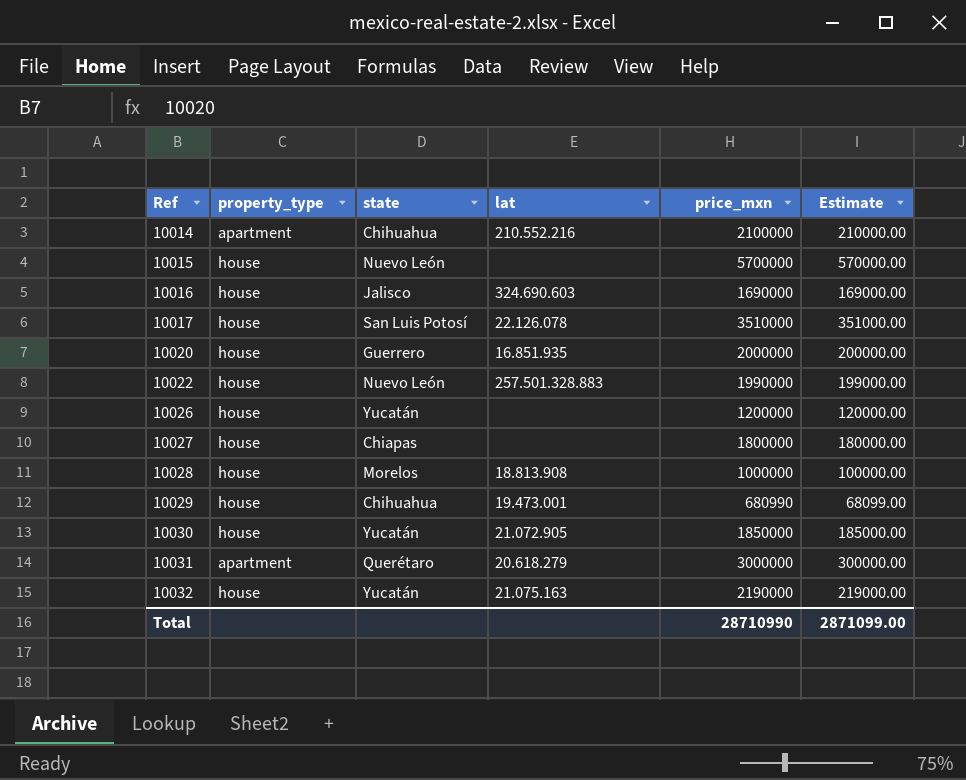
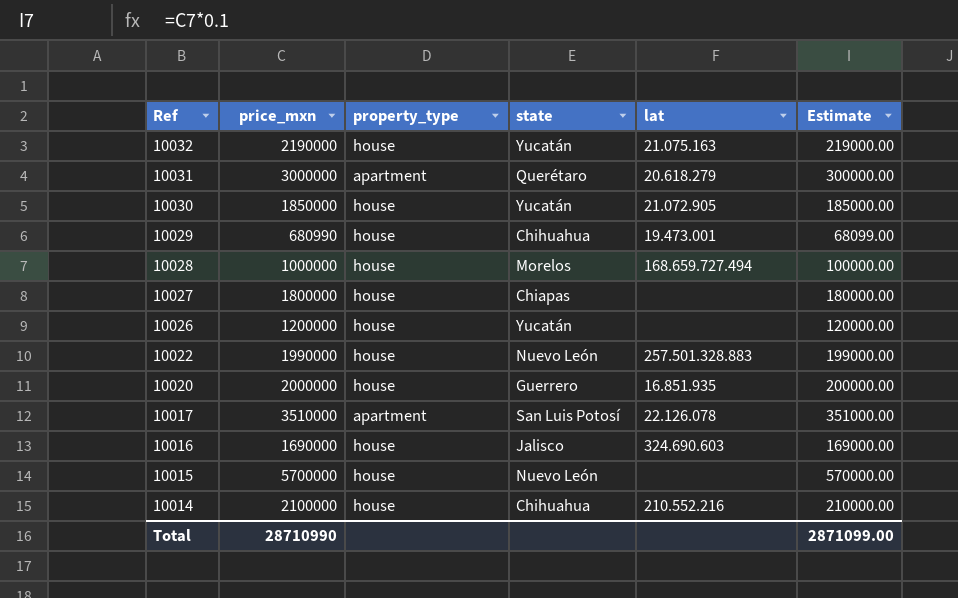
row order: Ref ascending -> Ref descending
column price_mxn | position: 5 -> 2
10028 | lat: 18.813.908 -> 168.659.727.494
10017 | property_type: house -> apartment
10014 | property_type: apartment -> house

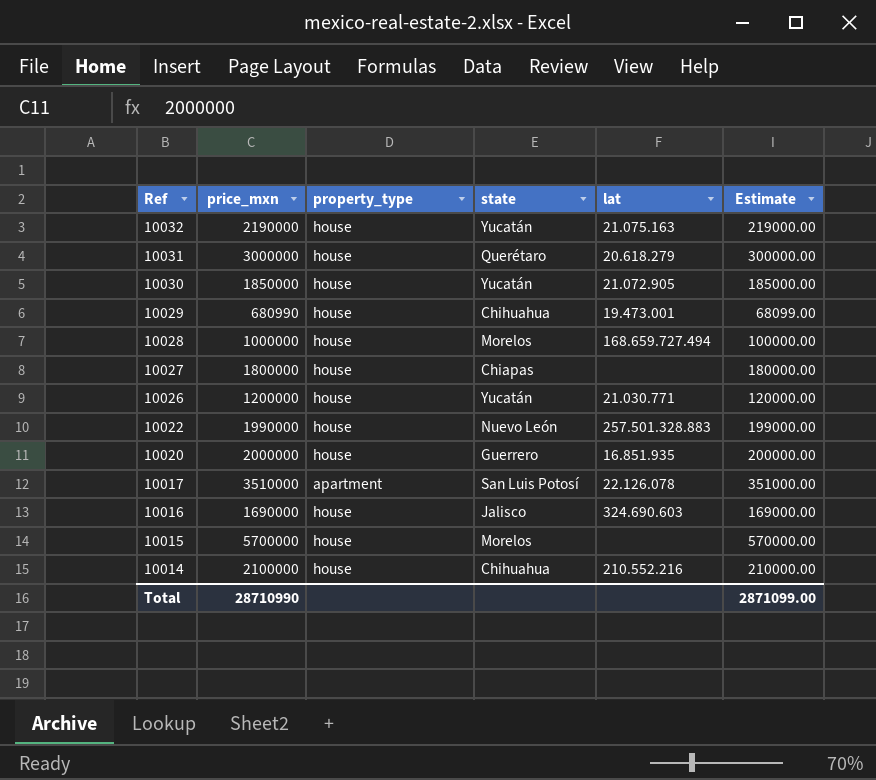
10031 | property_type: apartment -> house
10026 | lat: none -> 21.030.771
10015 | state: Nuevo León -> Morelos

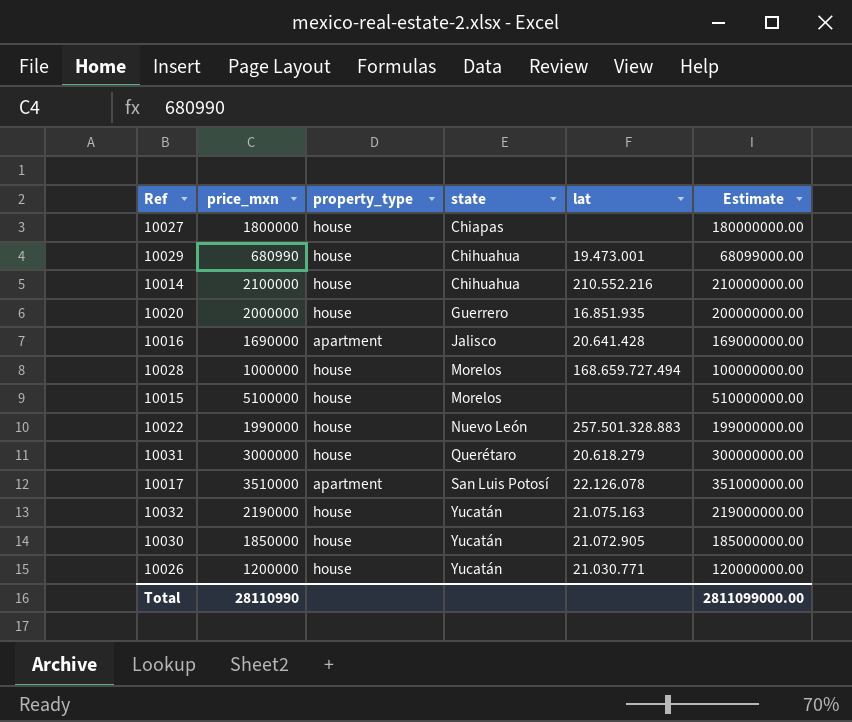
row order: Ref descending -> state ascending
column Estimate | formula: [price_mxn] * 0.1 -> [price_mxn] * 100
10016 | property_type: house -> apartment
10016 | lat: 324.690.603 -> 20.641.428
10015 | price_mxn: 5700000 -> 5100000
Total | price_mxn: 28710990 -> 28110990
Total | Estimate: 2871099.00 -> 2811099000.00

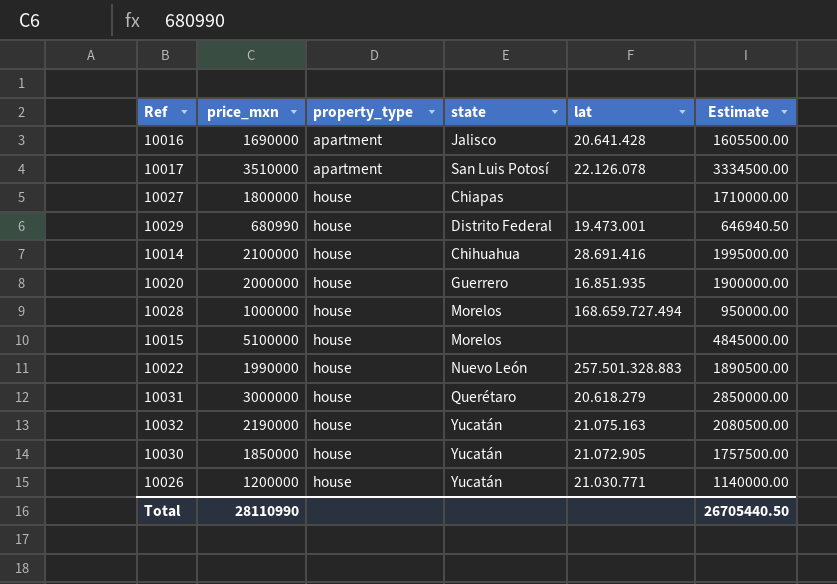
row order: state ascending -> property_type ascending
column Estimate | formula: [price_mxn] * 100 -> [price_mxn] * 0.95
10029 | state: Chihuahua -> Distrito Federal
10014 | lat: 210.552.216 -> 28.691.416
Total | Estimate: 2811099000.00 -> 26705440.50

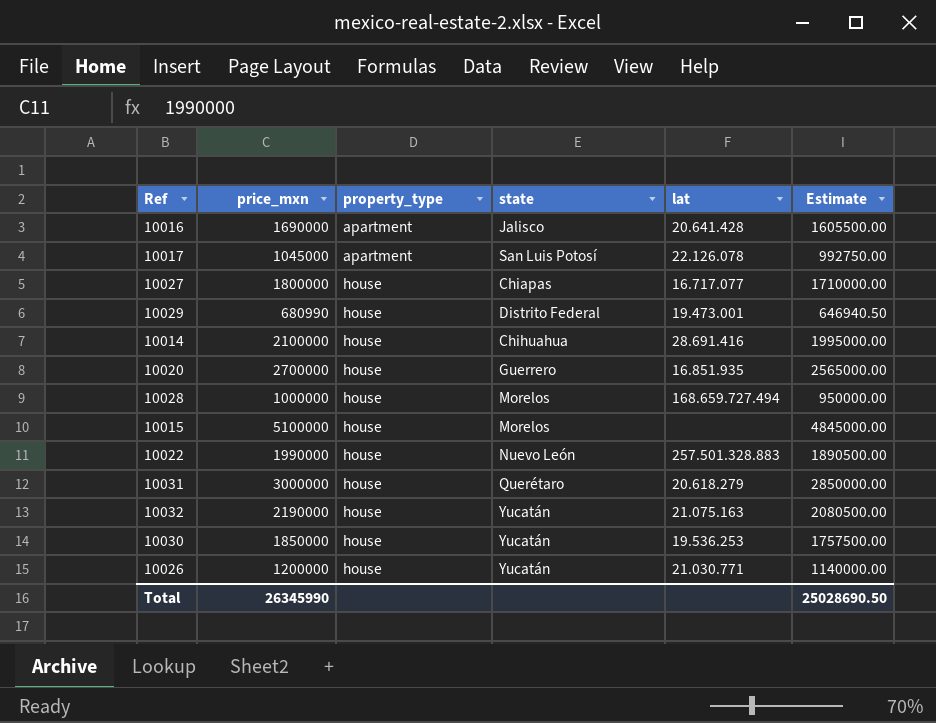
10017 | price_mxn: 3510000 -> 1045000
10017 | Estimate: 3334500.00 -> 992750.00
10027 | lat: none -> 16.717.077
10020 | price_mxn: 2000000 -> 2700000
10020 | Estimate: 1900000.00 -> 2565000.00
10030 | lat: 21.072.905 -> 19.536.253
Total | price_mxn: 28110990 -> 26345990
Total | Estimate: 26705440.50 -> 25028690.50

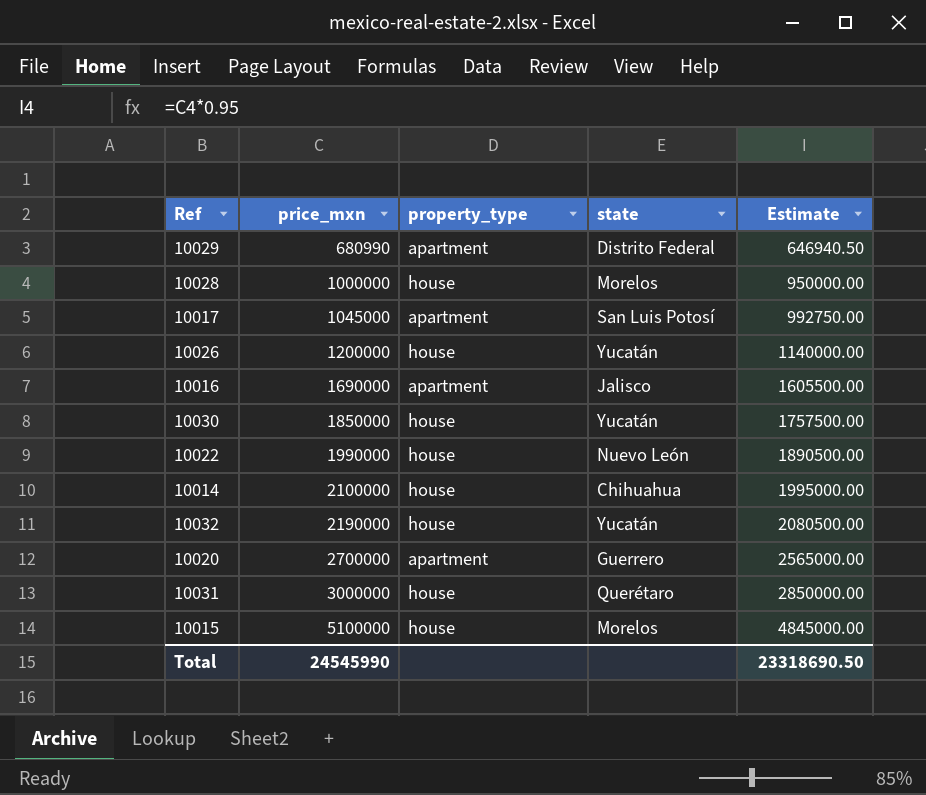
row order: property_type ascending -> price_mxn ascending
column lat | position: 5 -> none
row 10027: 1800000 | house | Chiapas | 16.717.077 | 1710000.00 -> none
10029 | property_type: house -> apartment
10020 | property_type: house -> apartment
Total | price_mxn: 26345990 -> 24545990
Total | Estimate: 25028690.50 -> 23318690.50

